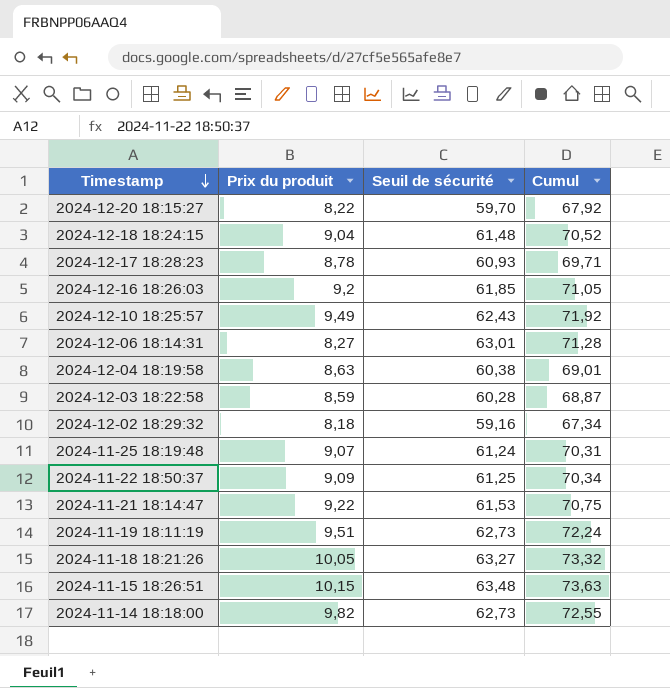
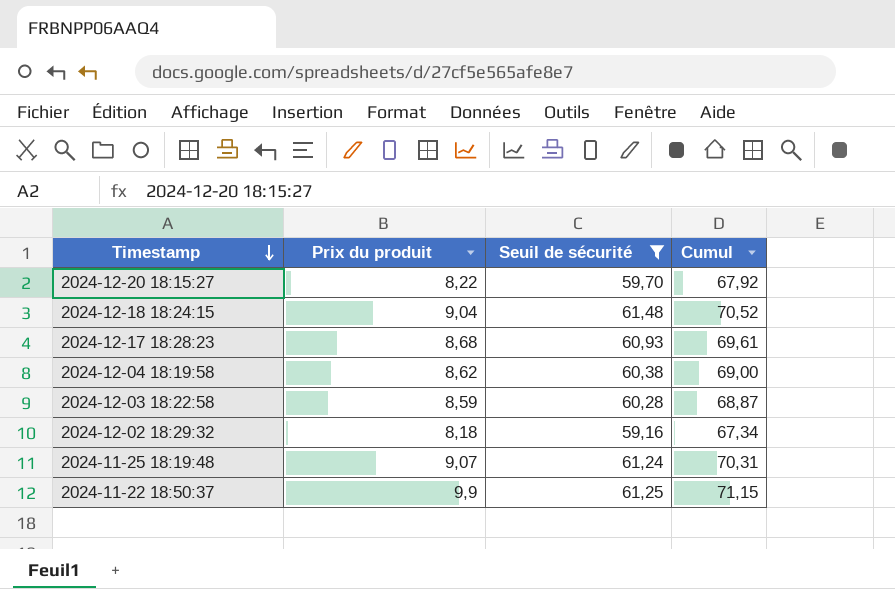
filter: none -> Seuil de sécurité <= 61,48
2024-12-17 18:28:23 | Prix du produit: 8,78 -> 8,68
2024-12-17 18:28:23 | Cumul: 69,71 -> 69,61
2024-12-04 18:19:58 | Prix du produit: 8,63 -> 8,62
2024-12-04 18:19:58 | Cumul: 69,01 -> 69,00
2024-11-22 18:50:37 | Prix du produit: 9,09 -> 9,9
2024-11-22 18:50:37 | Cumul: 70,34 -> 71,15

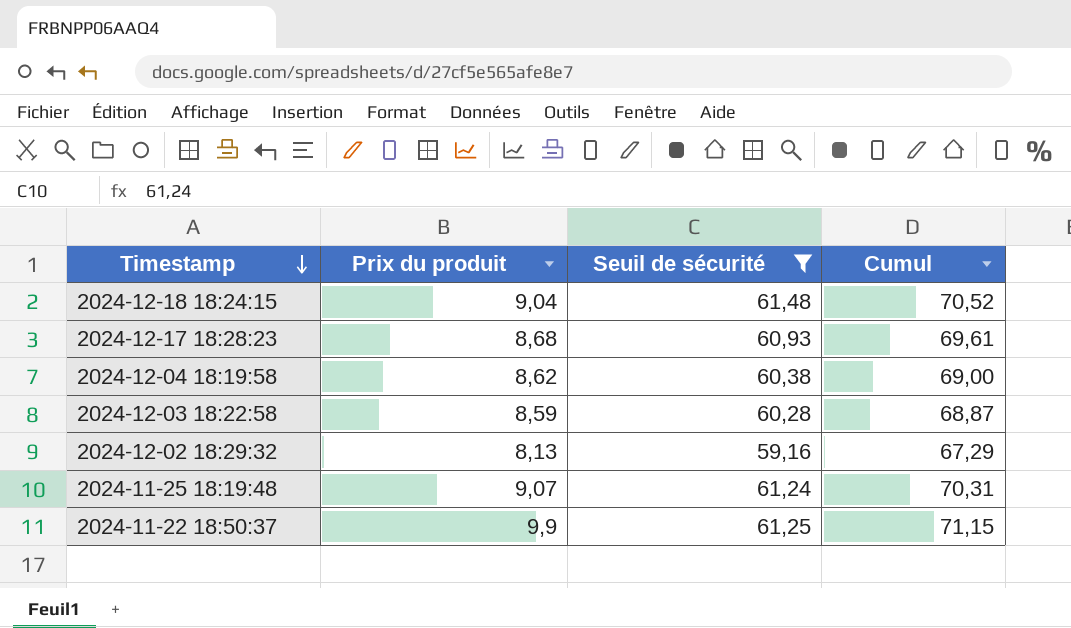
row 2024-12-20 18:15:27: 8,22 | 59,70 | 67,92 -> none
2024-12-02 18:29:32 | Prix du produit: 8,18 -> 8,13
2024-12-02 18:29:32 | Cumul: 67,34 -> 67,29

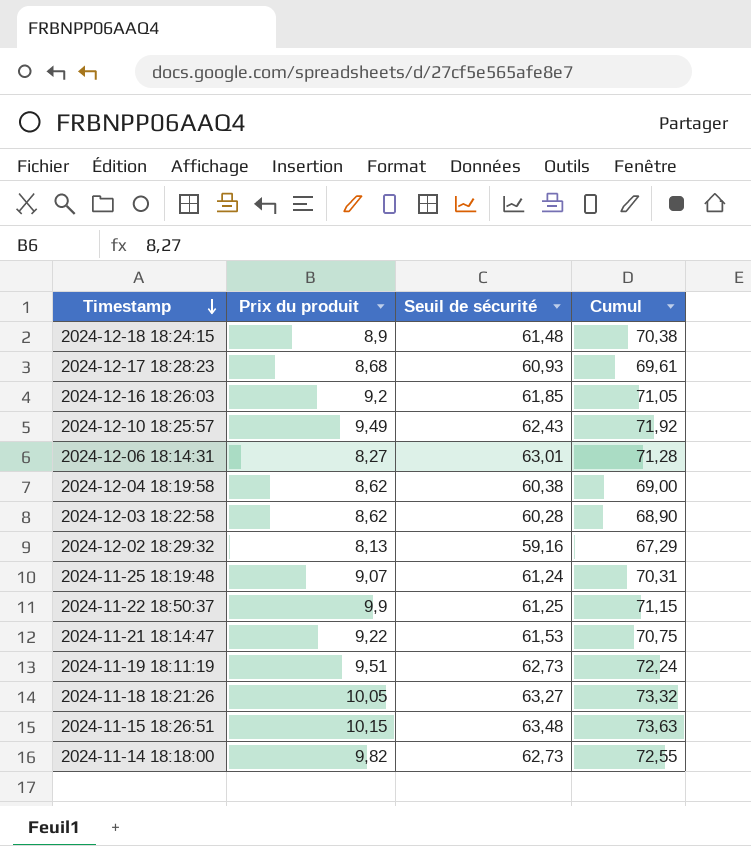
filter: Seuil de sécurité <= 61,48 -> none
2024-12-18 18:24:15 | Prix du produit: 9,04 -> 8,9
2024-12-18 18:24:15 | Cumul: 70,52 -> 70,38
2024-12-03 18:22:58 | Prix du produit: 8,59 -> 8,62
2024-12-03 18:22:58 | Cumul: 68,87 -> 68,90

